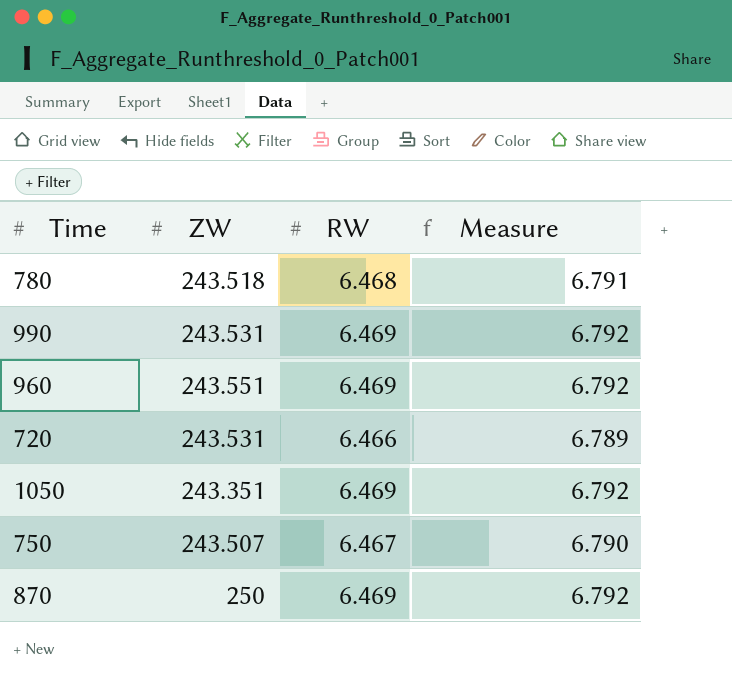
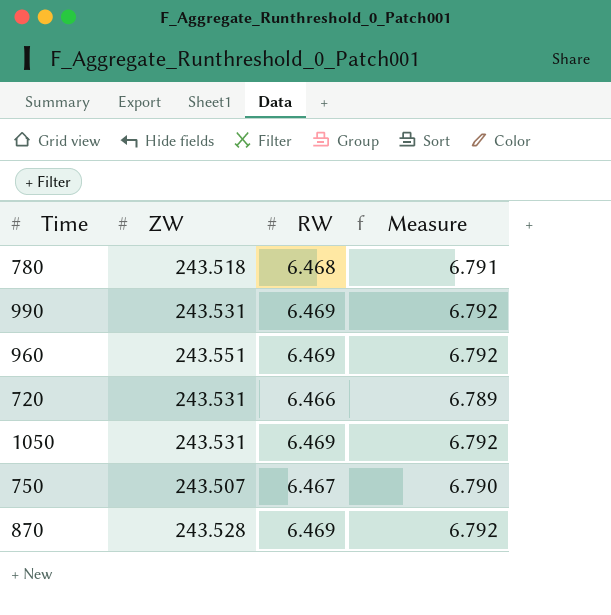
1050 | ZW: 243.351 -> 243.531
870 | ZW: 250 -> 243.528

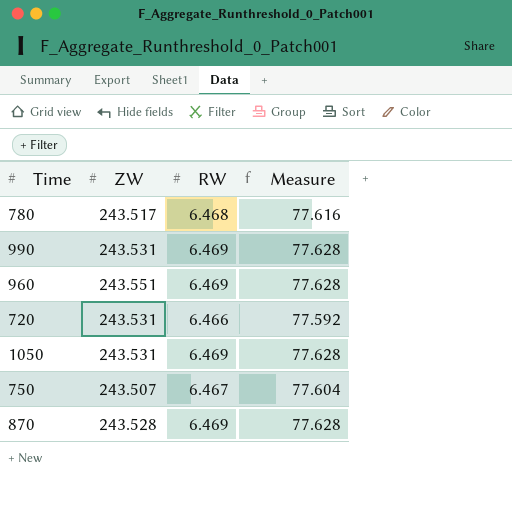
column Measure | formula: [RW] * 1.05 -> [RW] * 12
780 | ZW: 243.518 -> 243.517

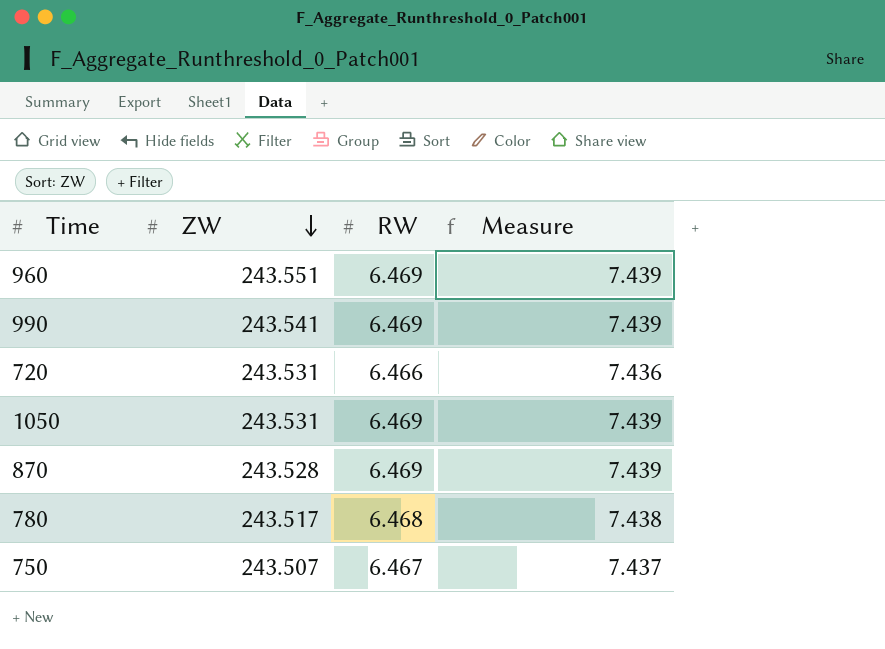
row order: none -> ZW descending
column Measure | formula: [RW] * 12 -> [RW] * 1.15
990 | ZW: 243.531 -> 243.541

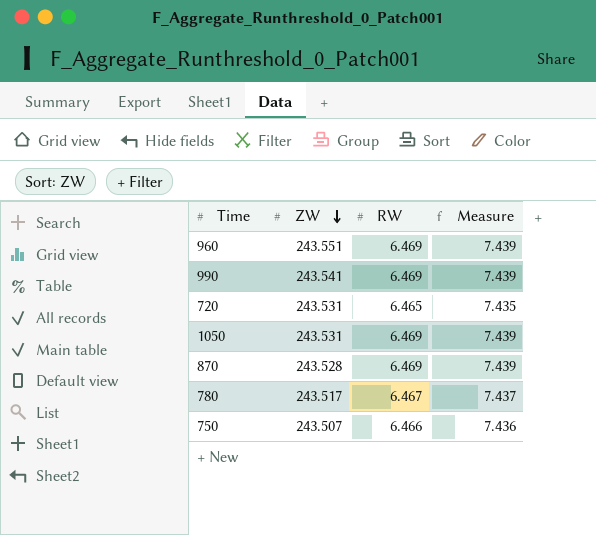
720 | RW: 6.466 -> 6.465
720 | Measure: 7.436 -> 7.435
780 | RW: 6.468 -> 6.467
780 | Measure: 7.438 -> 7.437
750 | RW: 6.467 -> 6.466
750 | Measure: 7.437 -> 7.436

